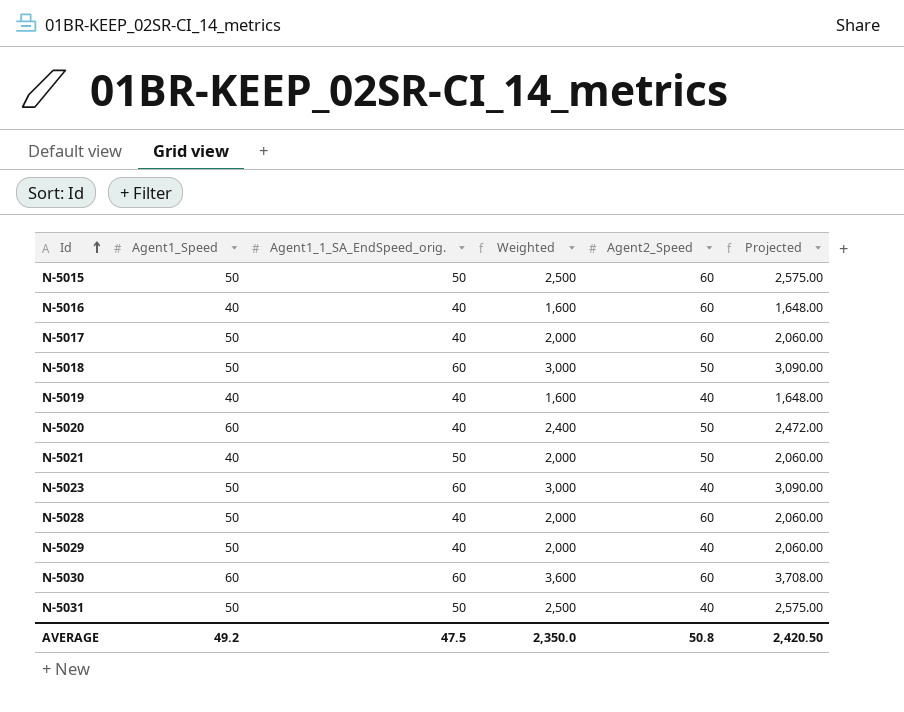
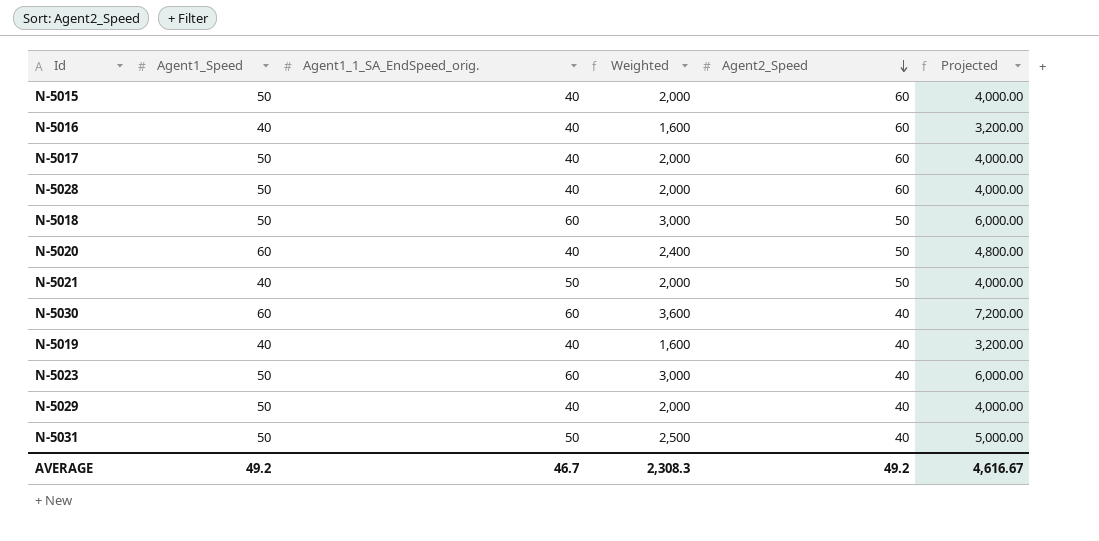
row order: Id ascending -> Agent2_Speed descending
column Projected | formula: [Weighted] * 1.03 -> [Weighted] * 2
N-5015 | Agent1_1_SA_EndSpeed_orig.: 50 -> 40
N-5015 | Weighted: 2,500 -> 2,000
N-5030 | Agent2_Speed: 60 -> 40
AVERAGE | Agent1_1_SA_EndSpeed_orig.: 47.5 -> 46.7
AVERAGE | Weighted: 2,350.0 -> 2,308.3
AVERAGE | Agent2_Speed: 50.8 -> 49.2
AVERAGE | Projected: 2,420.50 -> 4,616.67

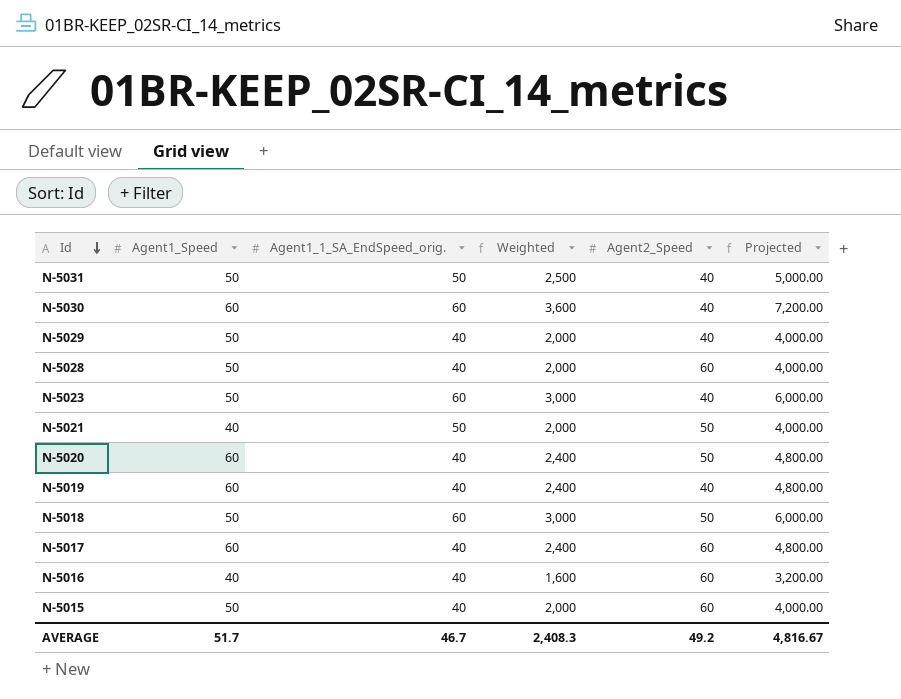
row order: Agent2_Speed descending -> Id descending
N-5019 | Agent1_Speed: 40 -> 60
N-5019 | Weighted: 1,600 -> 2,400
N-5019 | Projected: 3,200.00 -> 4,800.00
N-5017 | Agent1_Speed: 50 -> 60
N-5017 | Weighted: 2,000 -> 2,400
N-5017 | Projected: 4,000.00 -> 4,800.00
AVERAGE | Agent1_Speed: 49.2 -> 51.7
AVERAGE | Weighted: 2,308.3 -> 2,408.3
AVERAGE | Projected: 4,616.67 -> 4,816.67

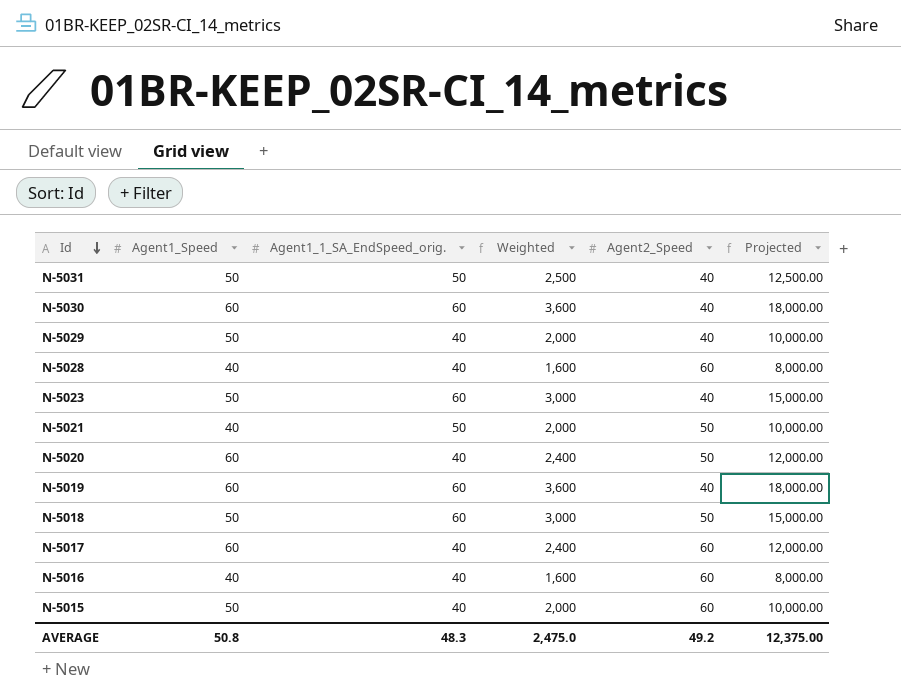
column Projected | formula: [Weighted] * 2 -> [Weighted] * 5
N-5028 | Agent1_Speed: 50 -> 40
N-5028 | Weighted: 2,000 -> 1,600
N-5019 | Agent1_1_SA_EndSpeed_orig.: 40 -> 60
N-5019 | Weighted: 2,400 -> 3,600
AVERAGE | Agent1_Speed: 51.7 -> 50.8
AVERAGE | Agent1_1_SA_EndSpeed_orig.: 46.7 -> 48.3
AVERAGE | Weighted: 2,408.3 -> 2,475.0
AVERAGE | Projected: 4,816.67 -> 12,375.00

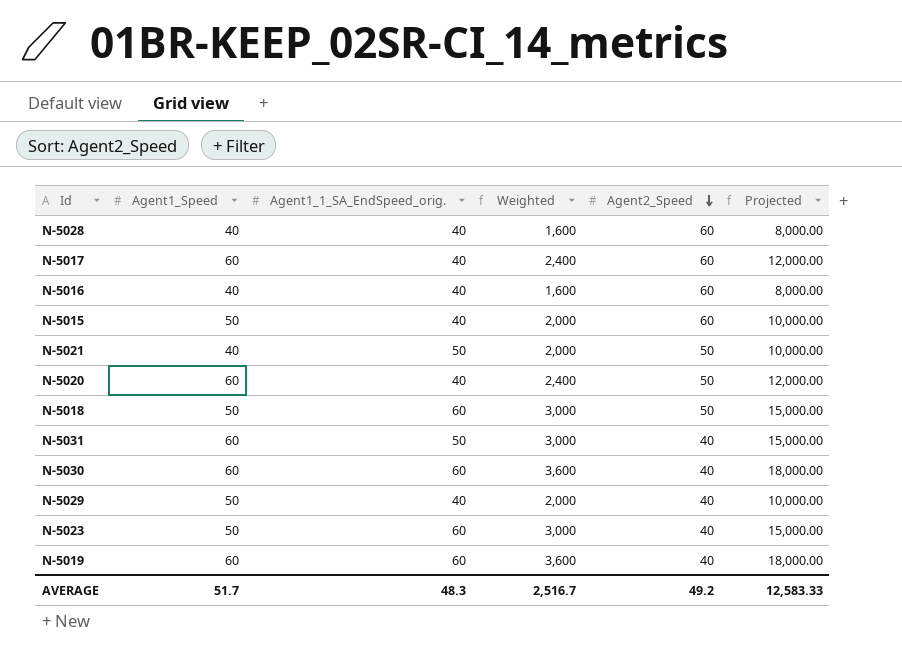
row order: Id descending -> Agent2_Speed descending
N-5031 | Agent1_Speed: 50 -> 60
N-5031 | Weighted: 2,500 -> 3,000
N-5031 | Projected: 12,500.00 -> 15,000.00
AVERAGE | Agent1_Speed: 50.8 -> 51.7
AVERAGE | Weighted: 2,475.0 -> 2,516.7
AVERAGE | Projected: 12,375.00 -> 12,583.33

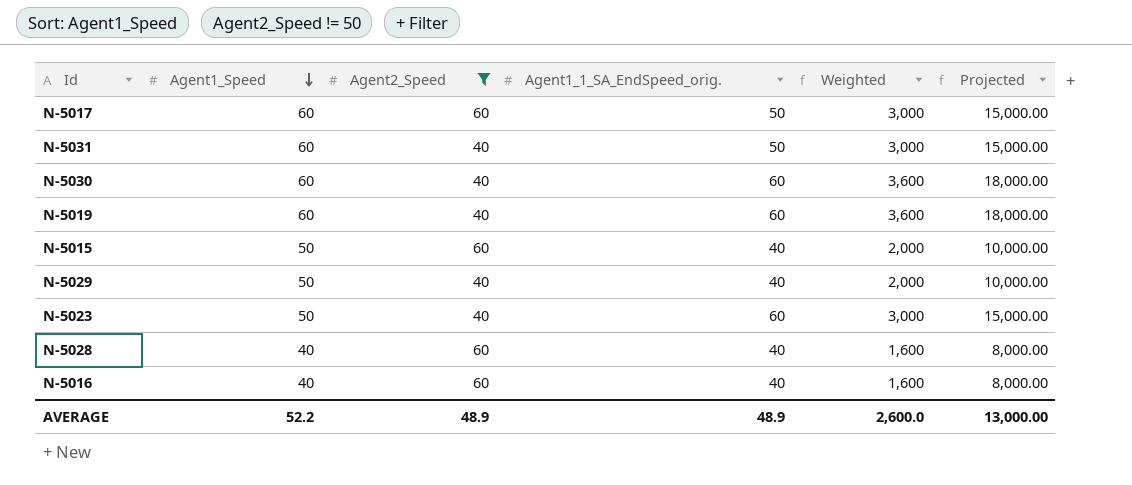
filter: none -> Agent2_Speed != 50
row order: Agent2_Speed descending -> Agent1_Speed descending
column Agent2_Speed | position: 5 -> 3
N-5017 | Agent1_1_SA_EndSpeed_orig.: 40 -> 50
N-5017 | Weighted: 2,400 -> 3,000
N-5017 | Projected: 12,000.00 -> 15,000.00
AVERAGE | Agent1_Speed: 51.7 -> 52.2
AVERAGE | Agent2_Speed: 49.2 -> 48.9
AVERAGE | Agent1_1_SA_EndSpeed_orig.: 48.3 -> 48.9
AVERAGE | Weighted: 2,516.7 -> 2,600.0
AVERAGE | Projected: 12,583.33 -> 13,000.00

